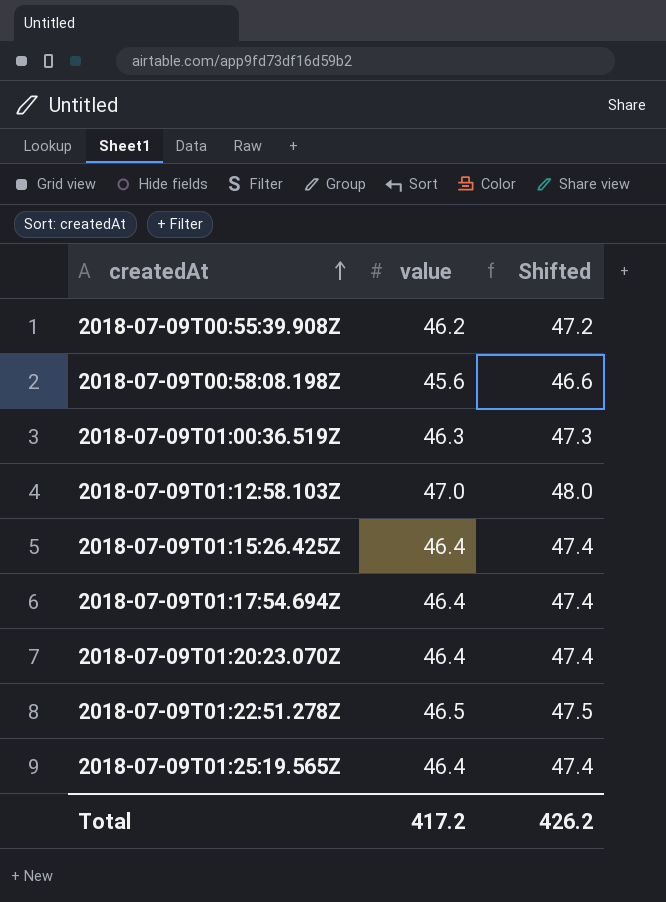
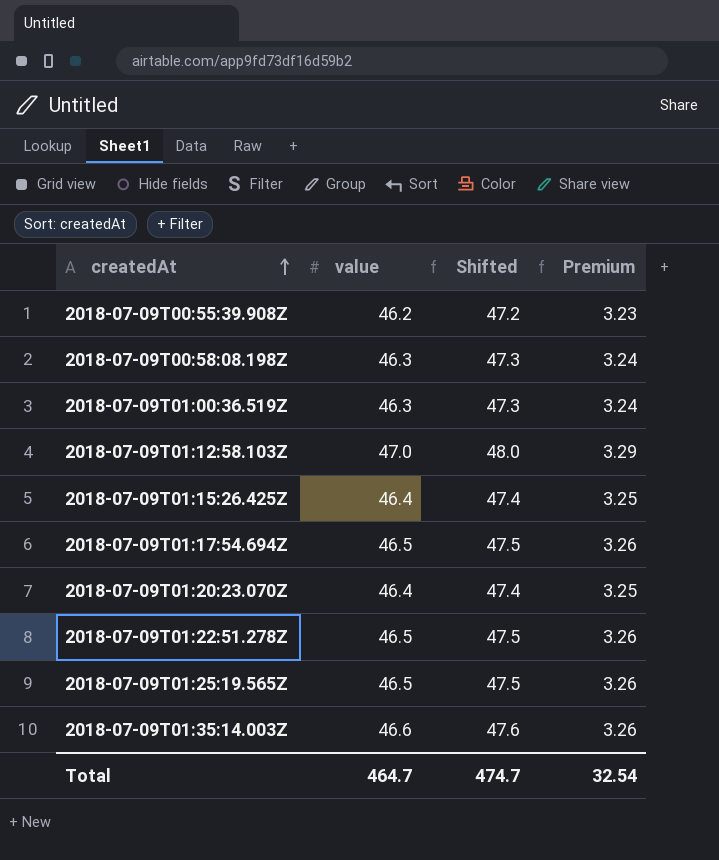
column Premium | formula: none -> [value] * 0.07
2018-07-09T00:58:08.198Z | value: 45.6 -> 46.3
2018-07-09T00:58:08.198Z | Shifted: 46.6 -> 47.3
2018-07-09T01:17:54.694Z | value: 46.4 -> 46.5
2018-07-09T01:17:54.694Z | Shifted: 47.4 -> 47.5
2018-07-09T01:25:19.565Z | value: 46.4 -> 46.5
2018-07-09T01:25:19.565Z | Shifted: 47.4 -> 47.5
row 2018-07-09T01:35:14.003Z: none -> 46.6 | 47.6 | 3.26
Total | value: 417.2 -> 464.7
Total | Shifted: 426.2 -> 474.7

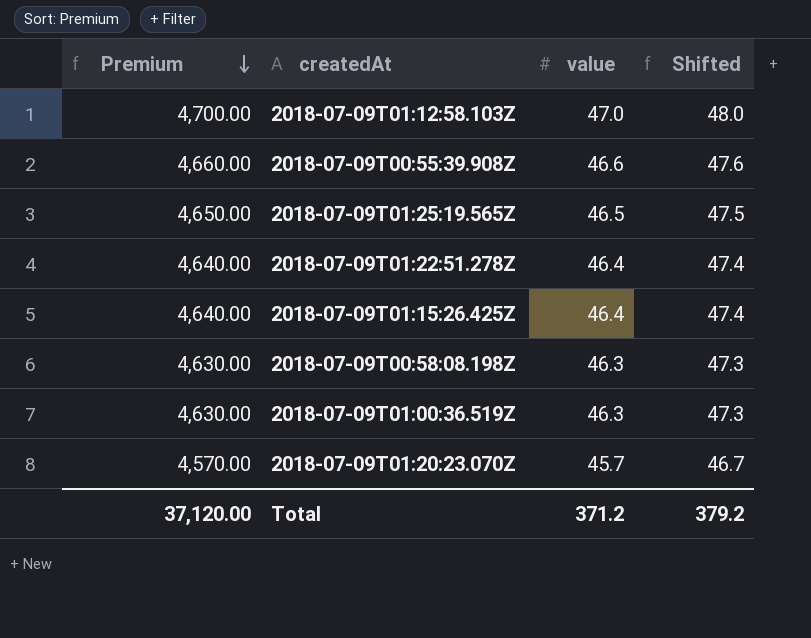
row order: createdAt ascending -> Premium descending
column Premium | formula: [value] * 0.07 -> [value] * 100
column Premium | position: 4 -> 1
row 2018-07-09T01:17:54.694Z: 46.5 | 47.5 | 3.26 -> none
row 2018-07-09T01:35:14.003Z: 46.6 | 47.6 | 3.26 -> none
2018-07-09T00:55:39.908Z | value: 46.2 -> 46.6
2018-07-09T00:55:39.908Z | Shifted: 47.2 -> 47.6
2018-07-09T01:22:51.278Z | value: 46.5 -> 46.4
2018-07-09T01:22:51.278Z | Shifted: 47.5 -> 47.4
2018-07-09T01:20:23.070Z | value: 46.4 -> 45.7
2018-07-09T01:20:23.070Z | Shifted: 47.4 -> 46.7
Total | Premium: 32.54 -> 37,120.00
Total | value: 464.7 -> 371.2
Total | Shifted: 474.7 -> 379.2

